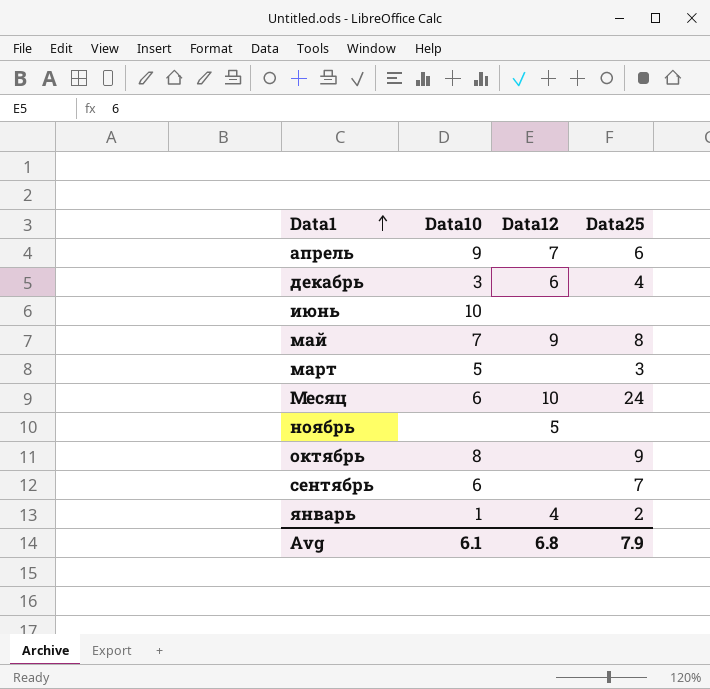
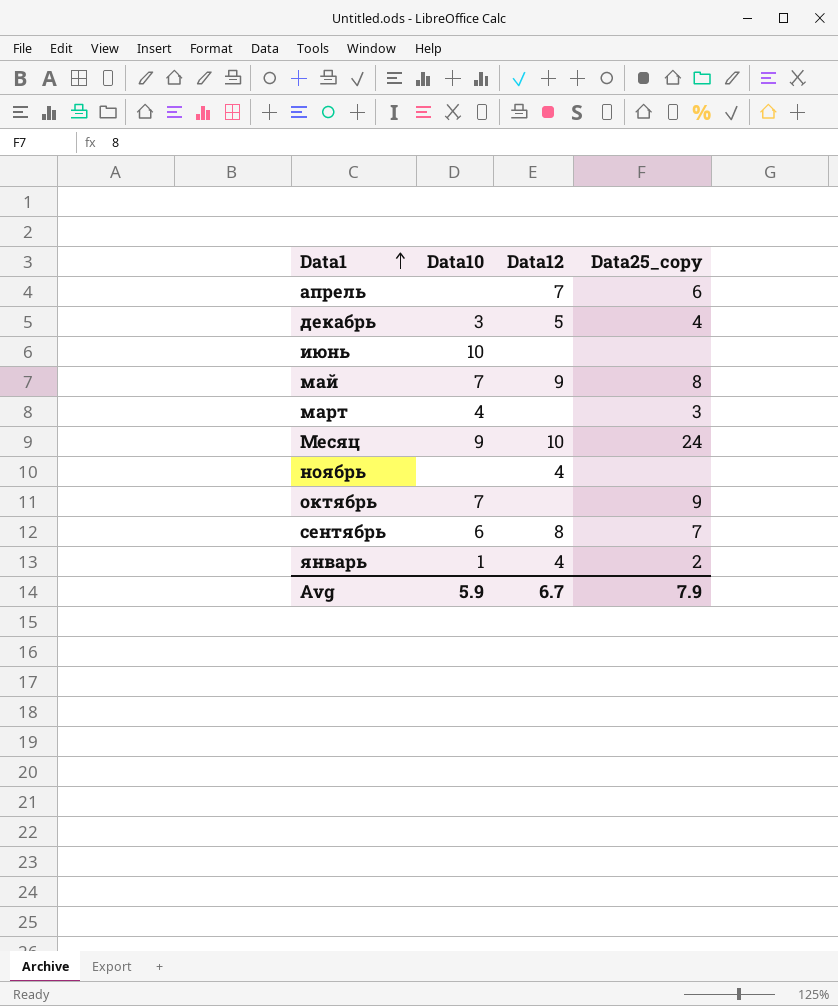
column name: Data25 -> Data25_copy
апрель | Data10: 9 -> none
декабрь | Data12: 6 -> 5
март | Data10: 5 -> 4
Месяц | Data10: 6 -> 9
ноябрь | Data12: 5 -> 4
октябрь | Data10: 8 -> 7
сентябрь | Data12: none -> 8
Avg | Data10: 6.1 -> 5.9
Avg | Data12: 6.8 -> 6.7

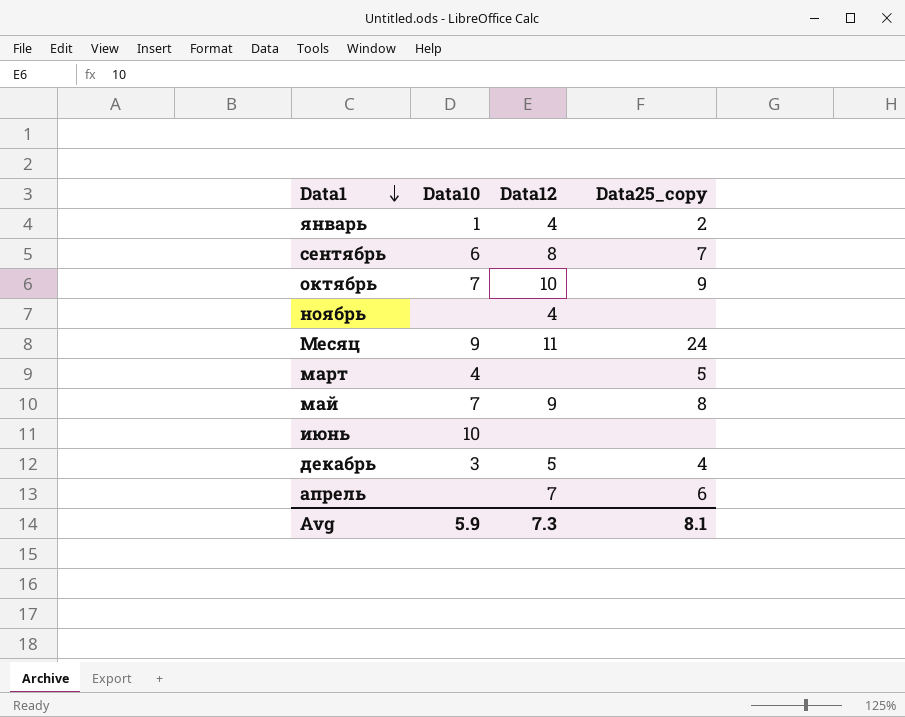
row order: Data1 ascending -> Data1 descending
октябрь | Data12: none -> 10
Месяц | Data12: 10 -> 11
март | Data25_copy: 3 -> 5
Avg | Data12: 6.7 -> 7.3
Avg | Data25_copy: 7.9 -> 8.1

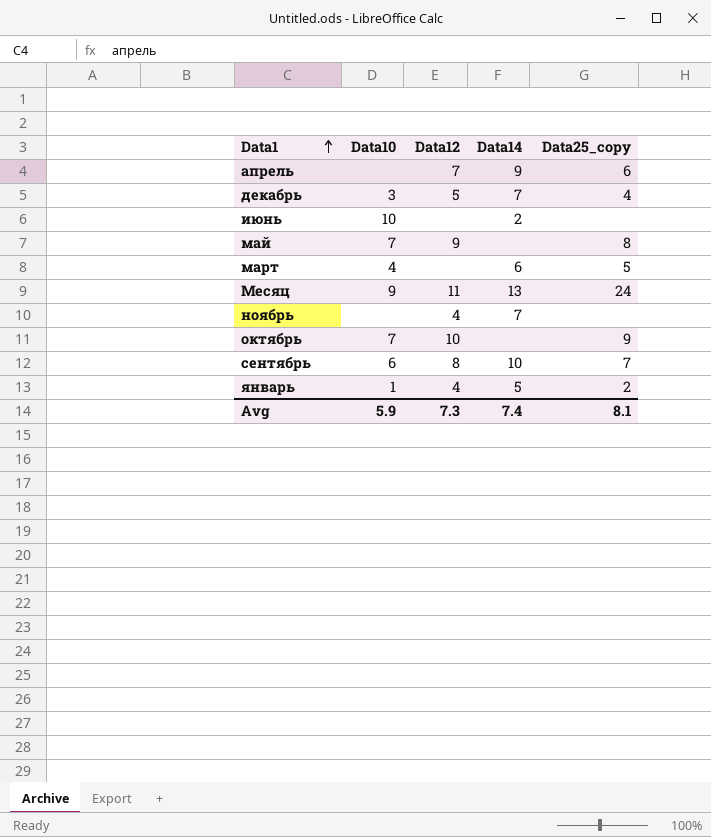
row order: Data1 descending -> Data1 ascending
column Data14 | position: none -> 4

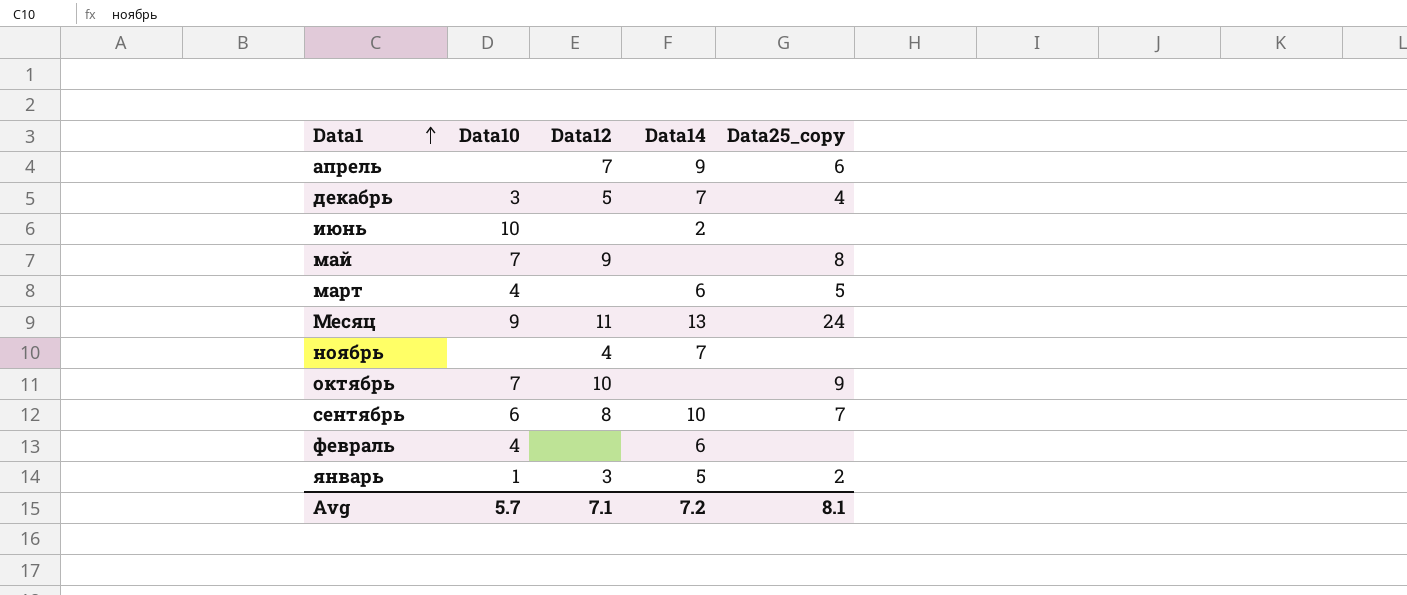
row февраль: none -> 4 | none | 6 | none
январь | Data12: 4 -> 3
Avg | Data10: 5.9 -> 5.7
Avg | Data12: 7.3 -> 7.1
Avg | Data14: 7.4 -> 7.2

